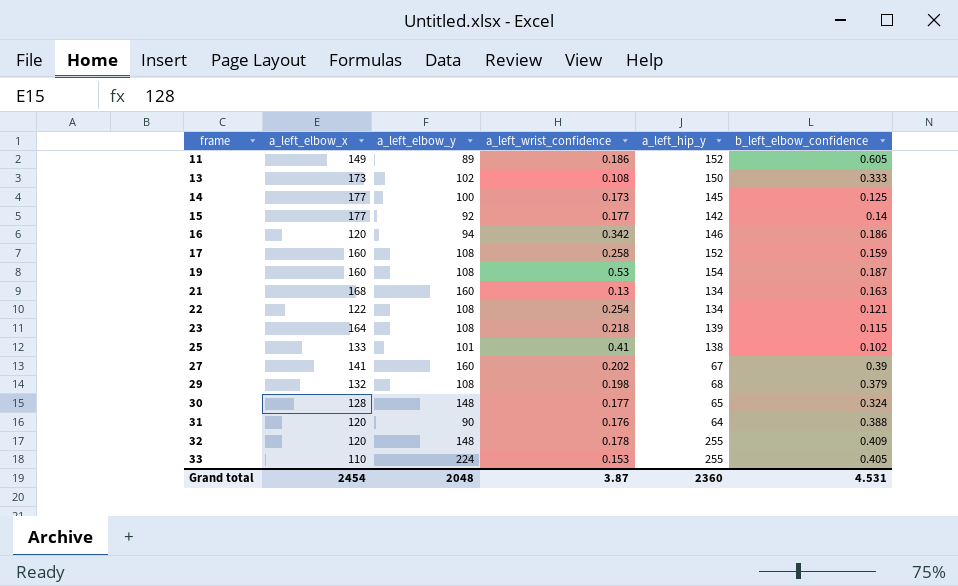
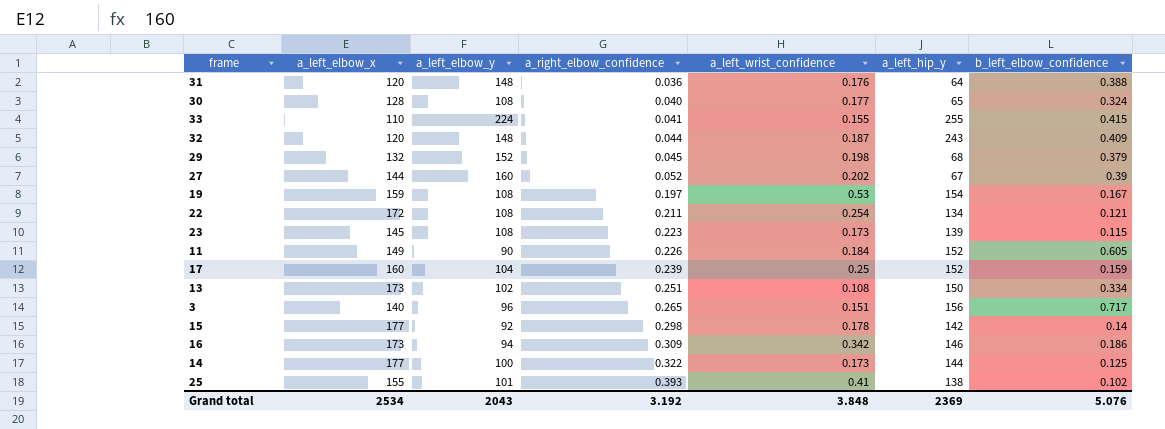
row order: frame ascending -> a_right_elbow_confidence ascending
column a_right_elbow_confidence | position: none -> 4
row 21: 168 | 160 | 0.13 | 134 | 0.163 -> none
31 | a_left_elbow_y: 90 -> 148
30 | a_left_elbow_y: 148 -> 108
33 | a_left_wrist_confidence: 0.153 -> 0.155
33 | b_left_elbow_confidence: 0.405 -> 0.415
32 | a_left_wrist_confidence: 0.178 -> 0.187
32 | a_left_hip_y: 255 -> 243
29 | a_left_elbow_y: 108 -> 152
27 | a_left_elbow_x: 141 -> 144
19 | a_left_elbow_x: 160 -> 159
19 | b_left_elbow_confidence: 0.187 -> 0.167
22 | a_left_elbow_x: 122 -> 172
23 | a_left_elbow_x: 164 -> 145
23 | a_left_wrist_confidence: 0.218 -> 0.173
11 | a_left_elbow_y: 89 -> 90
11 | a_left_wrist_confidence: 0.186 -> 0.184
17 | a_left_elbow_y: 108 -> 104
17 | a_left_wrist_confidence: 0.258 -> 0.25
13 | b_left_elbow_confidence: 0.333 -> 0.334
row 3: none -> 140 | 96 | 0.265 | 0.151 | 156 | 0.717
15 | a_left_wrist_confidence: 0.177 -> 0.178
16 | a_left_elbow_x: 120 -> 173
14 | a_left_hip_y: 145 -> 144
25 | a_left_elbow_x: 133 -> 155
Grand total | a_left_elbow_x: 2454 -> 2534
Grand total | a_left_elbow_y: 2048 -> 2043
Grand total | a_left_wrist_confidence: 3.87 -> 3.848
Grand total | a_left_hip_y: 2360 -> 2369
Grand total | b_left_elbow_confidence: 4.531 -> 5.076

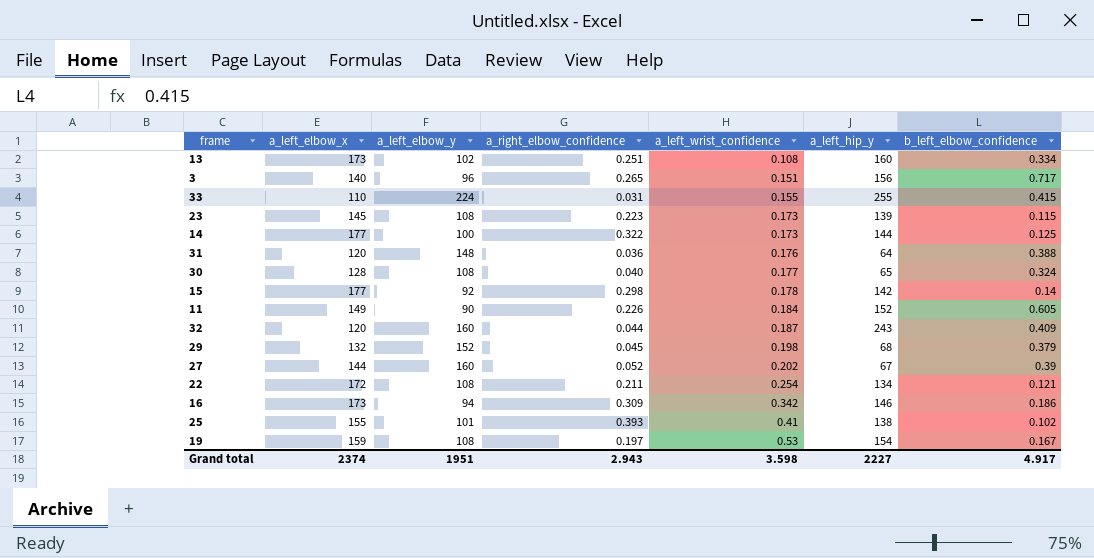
row order: a_right_elbow_confidence ascending -> a_left_wrist_confidence ascending
row 17: 160 | 104 | 0.239 | 0.25 | 152 | 0.159 -> none
13 | a_left_hip_y: 150 -> 160
33 | a_right_elbow_confidence: 0.041 -> 0.031
32 | a_left_elbow_y: 148 -> 160
Grand total | a_left_elbow_x: 2534 -> 2374
Grand total | a_left_elbow_y: 2043 -> 1951
Grand total | a_right_elbow_confidence: 3.192 -> 2.943
Grand total | a_left_wrist_confidence: 3.848 -> 3.598
Grand total | a_left_hip_y: 2369 -> 2227
Grand total | b_left_elbow_confidence: 5.076 -> 4.917

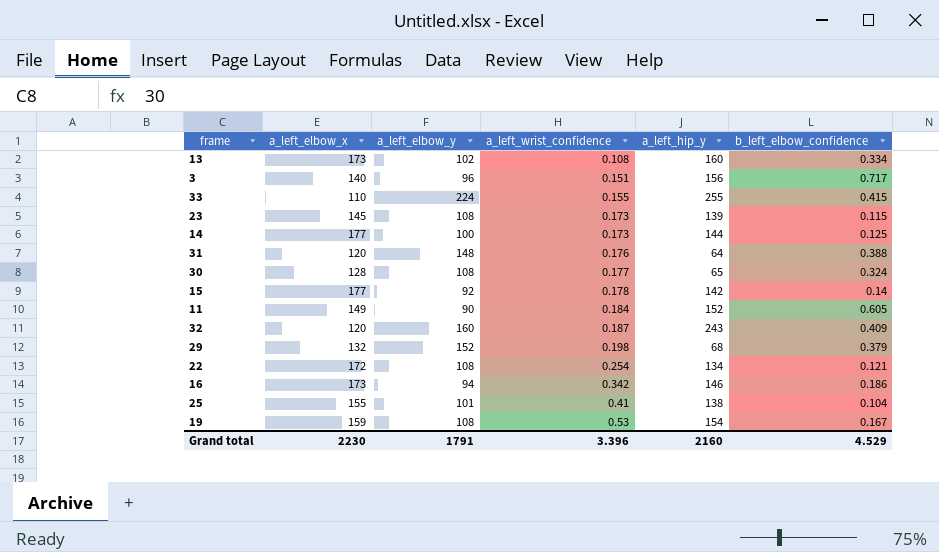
column a_right_elbow_confidence | position: 4 -> none
row 27: 144 | 160 | 0.052 | 0.202 | 67 | 0.39 -> none
25 | b_left_elbow_confidence: 0.102 -> 0.104
Grand total | a_left_elbow_x: 2374 -> 2230
Grand total | a_left_elbow_y: 1951 -> 1791
Grand total | a_left_wrist_confidence: 3.598 -> 3.396
Grand total | a_left_hip_y: 2227 -> 2160
Grand total | b_left_elbow_confidence: 4.917 -> 4.529

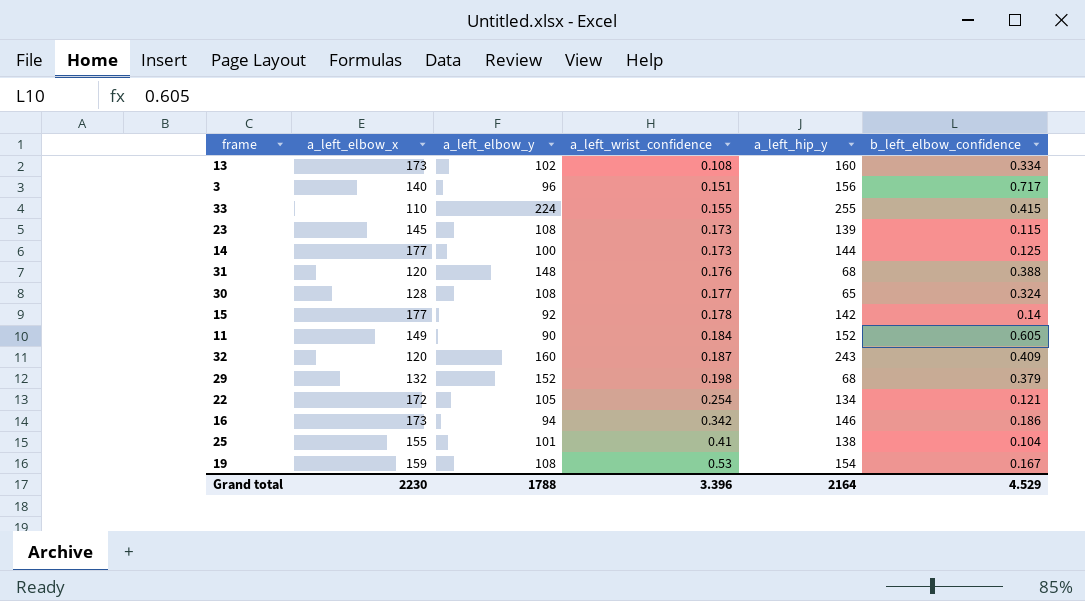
31 | a_left_hip_y: 64 -> 68
22 | a_left_elbow_y: 108 -> 105
Grand total | a_left_elbow_y: 1791 -> 1788
Grand total | a_left_hip_y: 2160 -> 2164

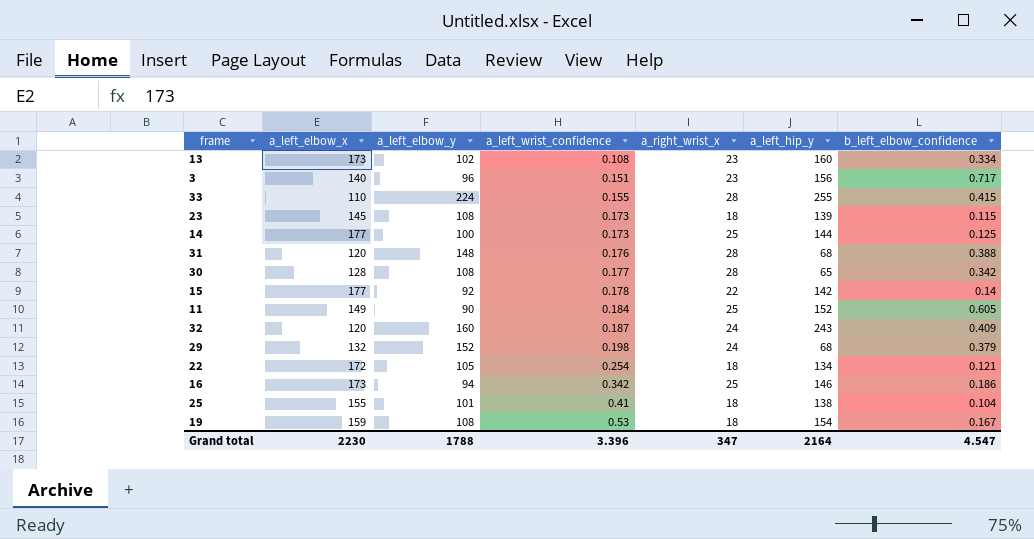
column a_right_wrist_x | position: none -> 5
30 | b_left_elbow_confidence: 0.324 -> 0.342
Grand total | b_left_elbow_confidence: 4.529 -> 4.547

